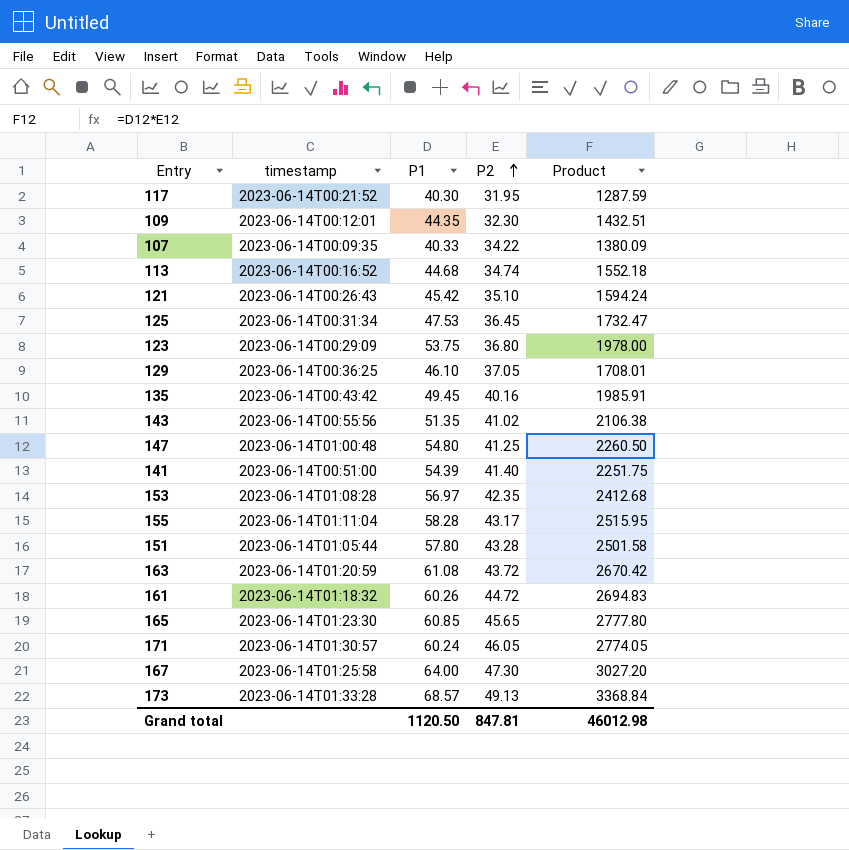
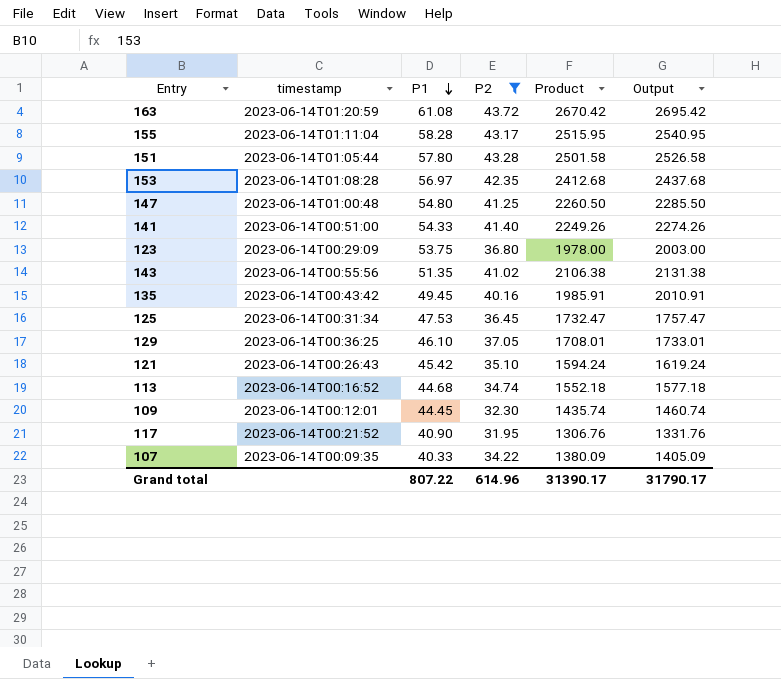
filter: none -> P2 <= 43.72
row order: P2 ascending -> P1 descending
column Output | formula: none -> [Product] + 25
141 | P1: 54.39 -> 54.33
141 | Product: 2251.75 -> 2249.26
109 | P1: 44.35 -> 44.45
109 | Product: 1432.51 -> 1435.74
117 | P1: 40.30 -> 40.90
117 | Product: 1287.59 -> 1306.76
Grand total | P1: 1120.50 -> 807.22
Grand total | P2: 847.81 -> 614.96
Grand total | Product: 46012.98 -> 31390.17

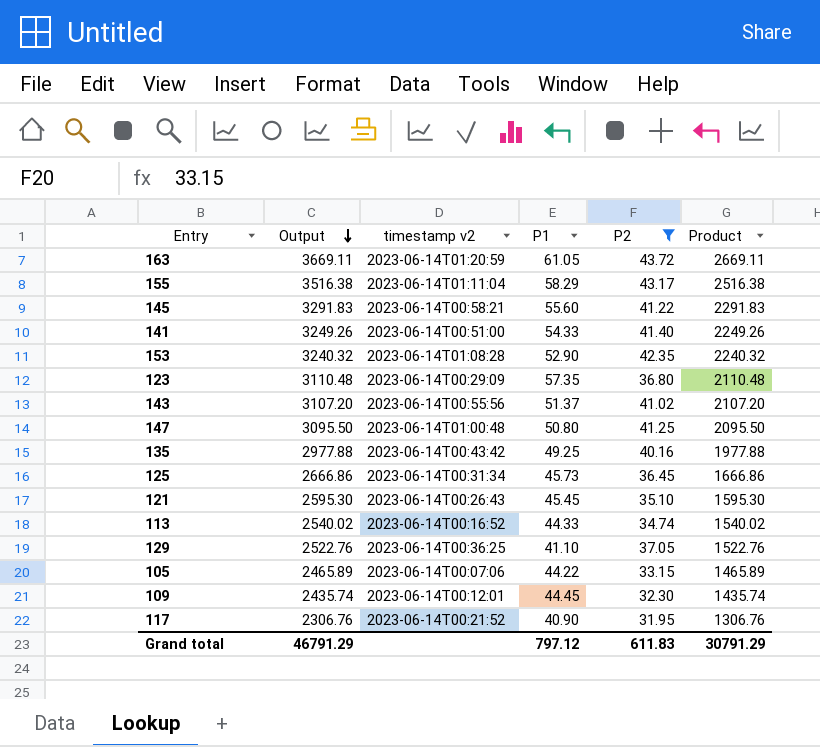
row order: P1 descending -> Output descending
column Output | formula: [Product] + 25 -> [Product] + 1000
column Output | position: 6 -> 2
column name: timestamp -> timestamp v2
row 151: 2023-06-14T01:05:44 | 57.80 | 43.28 | 2501.58 | 2526.58 -> none
row 107: 2023-06-14T00:09:35 | 40.33 | 34.22 | 1380.09 | 1405.09 -> none
163 | P1: 61.08 -> 61.05
163 | Product: 2670.42 -> 2669.11
155 | P1: 58.28 -> 58.29
155 | Product: 2515.95 -> 2516.38
row 145: none -> 3291.83 | 2023-06-14T00:58:21 | 55.60 | 41.22 | 2291.83
153 | P1: 56.97 -> 52.90
153 | Product: 2412.68 -> 2240.32
123 | P1: 53.75 -> 57.35
123 | Product: 1978.00 -> 2110.48
143 | P1: 51.35 -> 51.37
143 | Product: 2106.38 -> 2107.20
147 | P1: 54.80 -> 50.80
147 | Product: 2260.50 -> 2095.50
135 | P1: 49.45 -> 49.25
135 | Product: 1985.91 -> 1977.88
125 | P1: 47.53 -> 45.73
125 | Product: 1732.47 -> 1666.86
121 | P1: 45.42 -> 45.45
121 | Product: 1594.24 -> 1595.30
113 | P1: 44.68 -> 44.33
113 | Product: 1552.18 -> 1540.02
129 | P1: 46.10 -> 41.10
129 | Product: 1708.01 -> 1522.76
row 105: none -> 2465.89 | 2023-06-14T00:07:06 | 44.22 | 33.15 | 1465.89
Grand total | Output: 31790.17 -> 46791.29
Grand total | P1: 807.22 -> 797.12
Grand total | P2: 614.96 -> 611.83
Grand total | Product: 31390.17 -> 30791.29

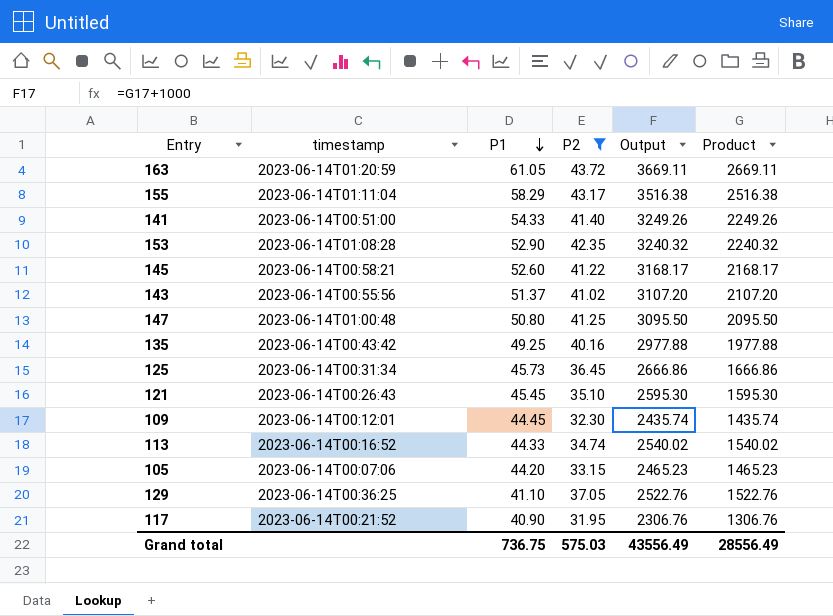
row order: Output descending -> P1 descending
column name: timestamp v2 -> timestamp
column Output | position: 2 -> 5
row 123: 3110.48 | 2023-06-14T00:29:09 | 57.35 | 36.80 | 2110.48 -> none
145 | P1: 55.60 -> 52.60
145 | Output: 3291.83 -> 3168.17
145 | Product: 2291.83 -> 2168.17
105 | P1: 44.22 -> 44.20
105 | Output: 2465.89 -> 2465.23
105 | Product: 1465.89 -> 1465.23
Grand total | P1: 797.12 -> 736.75
Grand total | P2: 611.83 -> 575.03
Grand total | Output: 46791.29 -> 43556.49
Grand total | Product: 30791.29 -> 28556.49

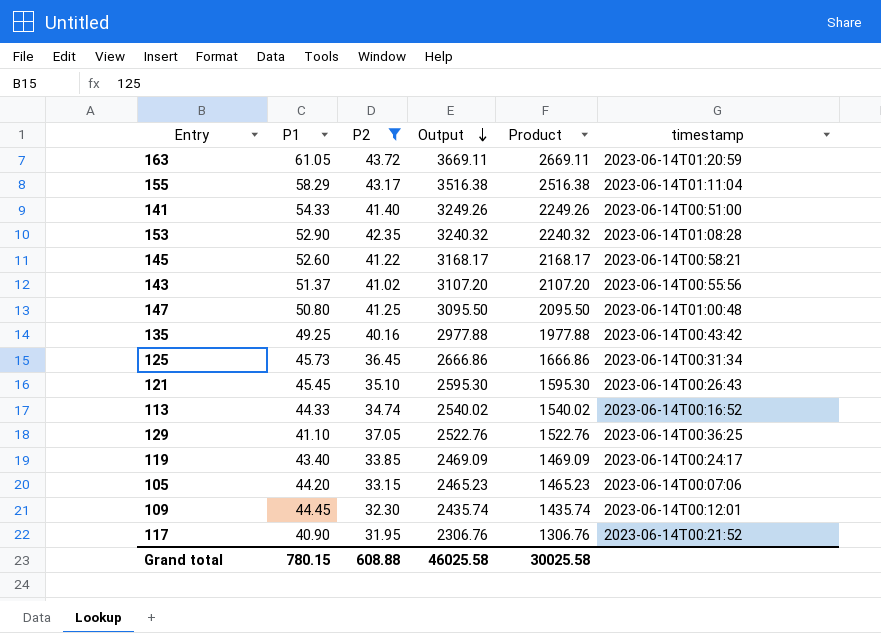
row order: P1 descending -> Output descending
column timestamp | position: 2 -> 6
row 119: none -> 43.40 | 33.85 | 2469.09 | 1469.09 | 2023-06-14T00:24:17
Grand total | P1: 736.75 -> 780.15
Grand total | P2: 575.03 -> 608.88
Grand total | Output: 43556.49 -> 46025.58
Grand total | Product: 28556.49 -> 30025.58

